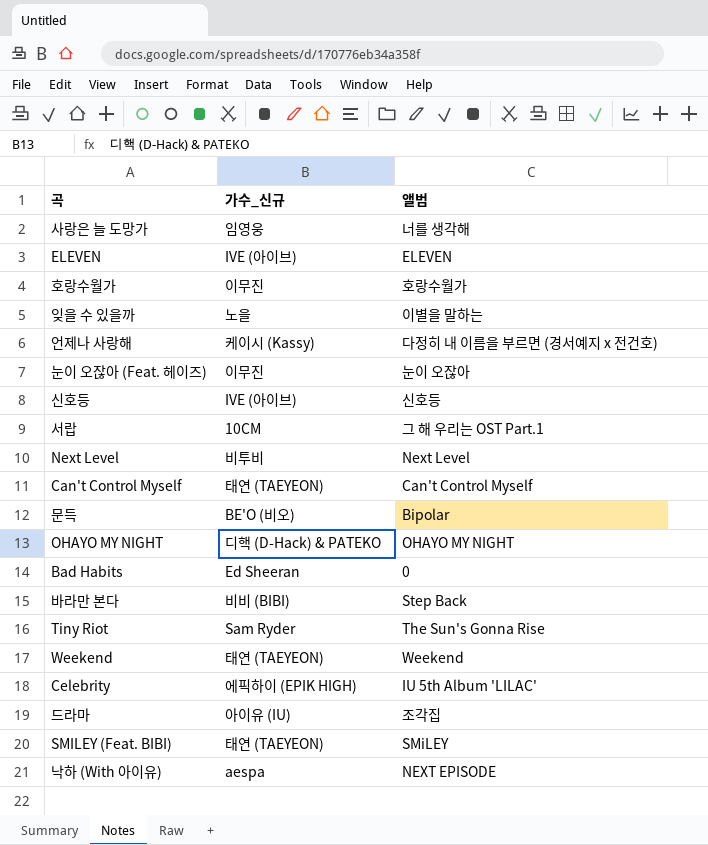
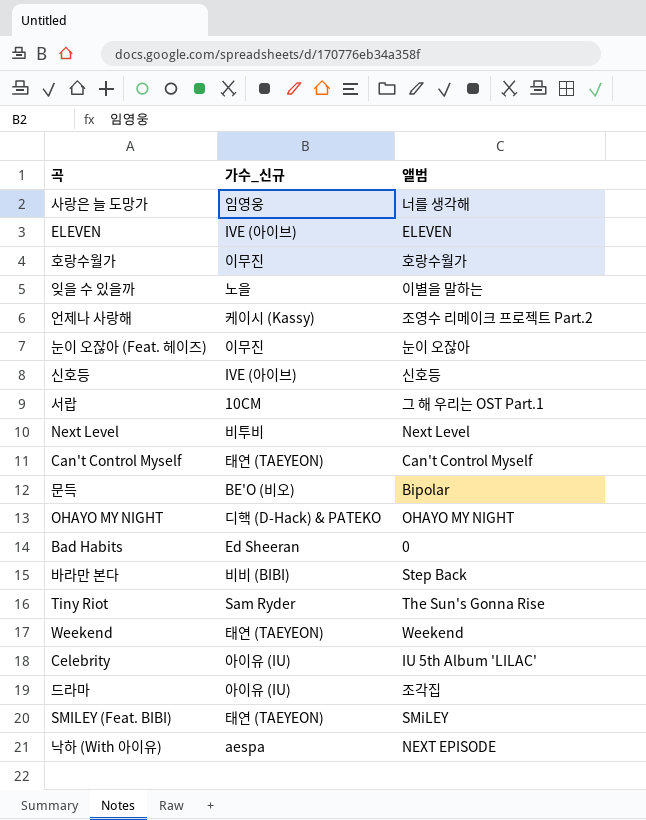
언제나 사랑해 | 앨범: 다정히 내 이름을 부르면 (경서예지 x 전건호) -> 조영수 리메이크 프로젝트 Part.2
Celebrity | 가수_신규: 에픽하이 (EPIK HIGH) -> 아이유 (IU)

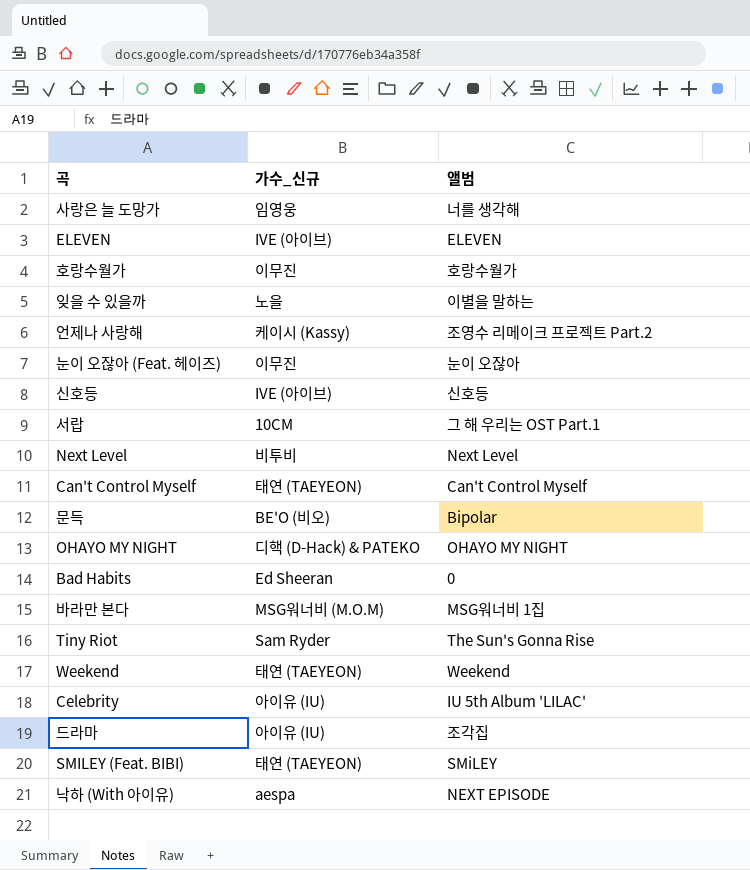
바라만 본다 | 가수_신규: 비비 (BIBI) -> MSG워너비 (M.O.M)
바라만 본다 | 앨범: Step Back -> MSG워너비 1집

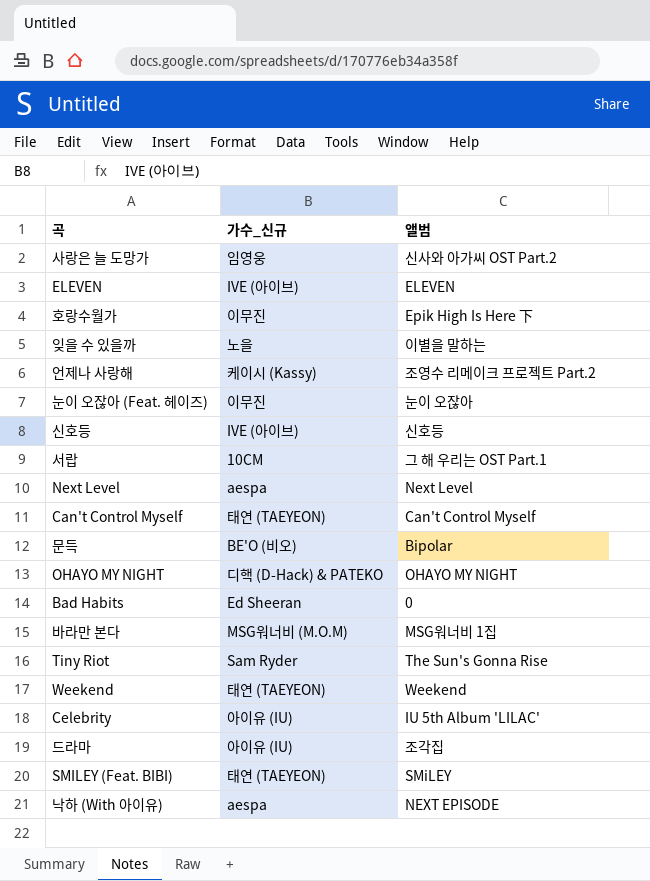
사랑은 늘 도망가 | 앨범: 너를 생각해 -> 신사와 아가씨 OST Part.2
호랑수월가 | 앨범: 호랑수월가 -> Epik High Is Here 下
Next Level | 가수_신규: 비투비 -> aespa

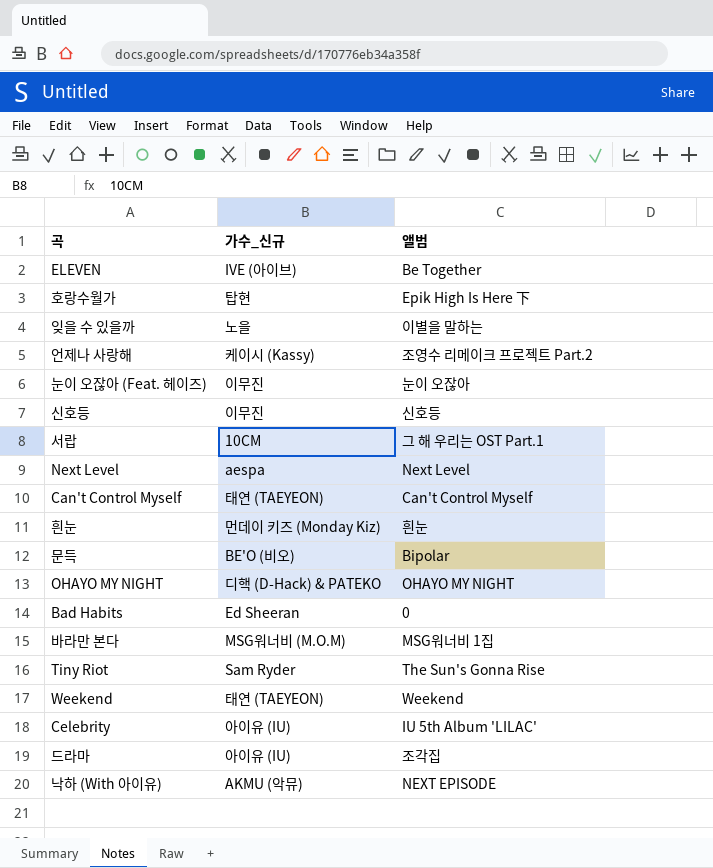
row 사랑은 늘 도망가: 임영웅 | 신사와 아가씨 OST Part.2 -> none
row SMILEY (Feat. BIBI): 태연 (TAEYEON) | SMiLEY -> none
ELEVEN | 앨범: ELEVEN -> Be Together
호랑수월가 | 가수_신규: 이무진 -> 탑현
신호등 | 가수_신규: IVE (아이브) -> 이무진
row 흰눈: none -> 먼데이 키즈 (Monday Kiz) | 흰눈
낙하 (With 아이유) | 가수_신규: aespa -> AKMU (악뮤)

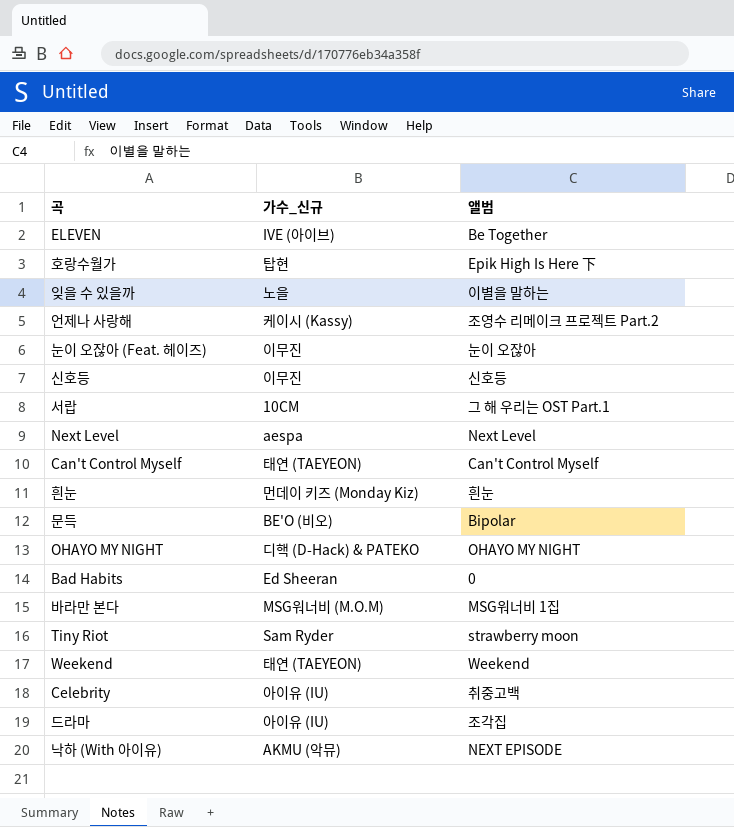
Tiny Riot | 앨범: The Sun's Gonna Rise -> strawberry moon
Celebrity | 앨범: IU 5th Album 'LILAC' -> 취중고백

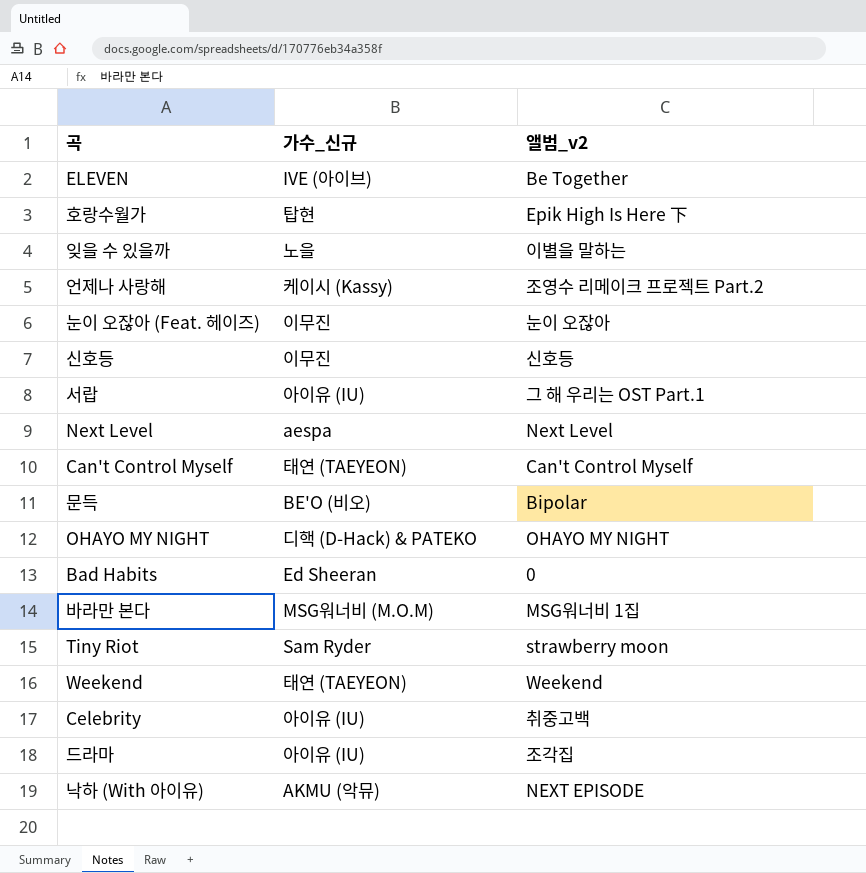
column name: 앨범 -> 앨범_v2
row 흰눈: 먼데이 키즈 (Monday Kiz) | 흰눈 -> none
서랍 | 가수_신규: 10CM -> 아이유 (IU)

